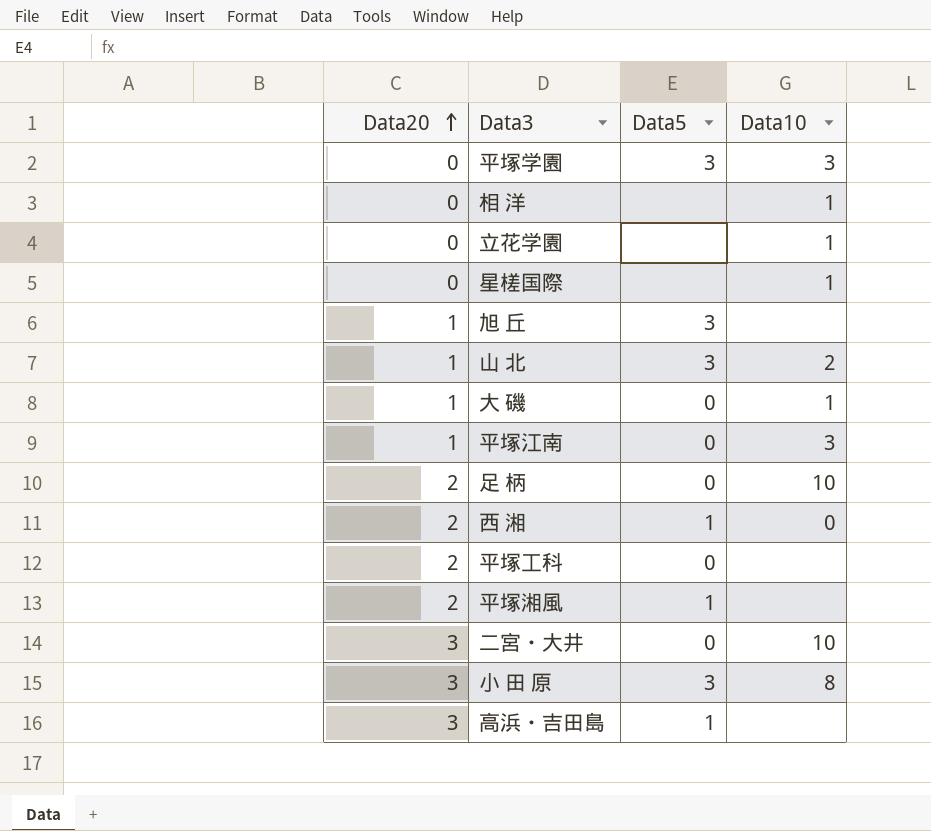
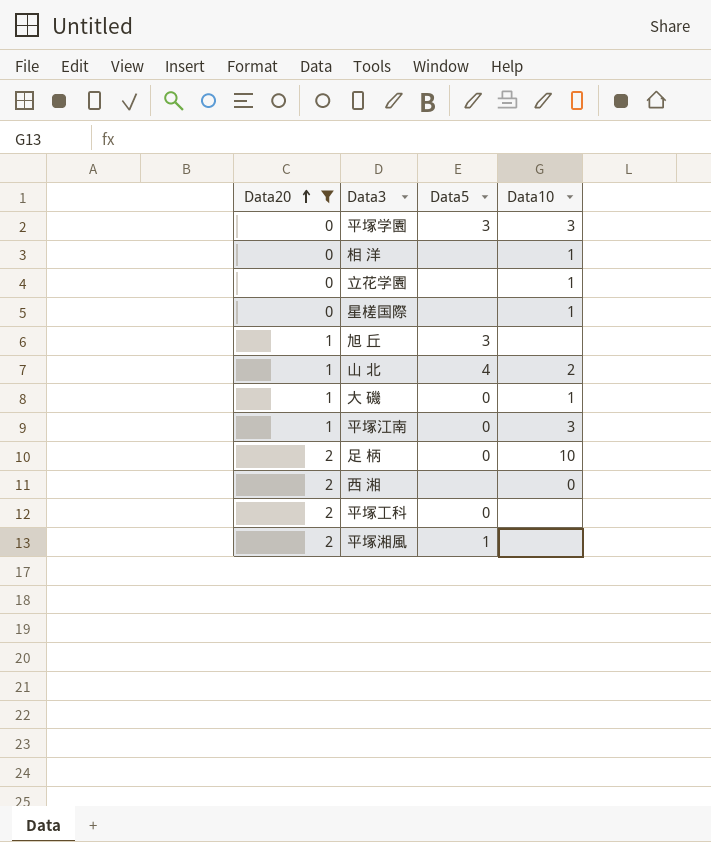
filter: none -> Data20 != 3
山 北 | Data5: 3 -> 4
西 湘 | Data5: 1 -> none

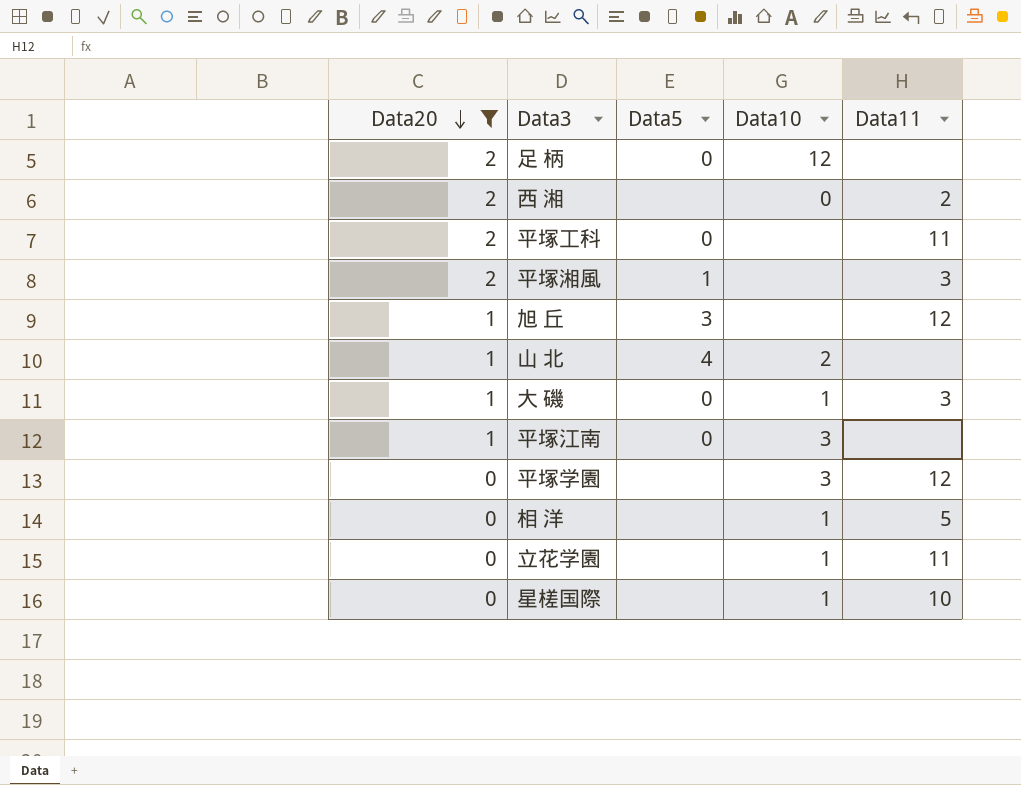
row order: Data20 ascending -> Data20 descending
column Data11 | position: none -> 5
足 柄 | Data10: 10 -> 12
平塚学園 | Data5: 3 -> none

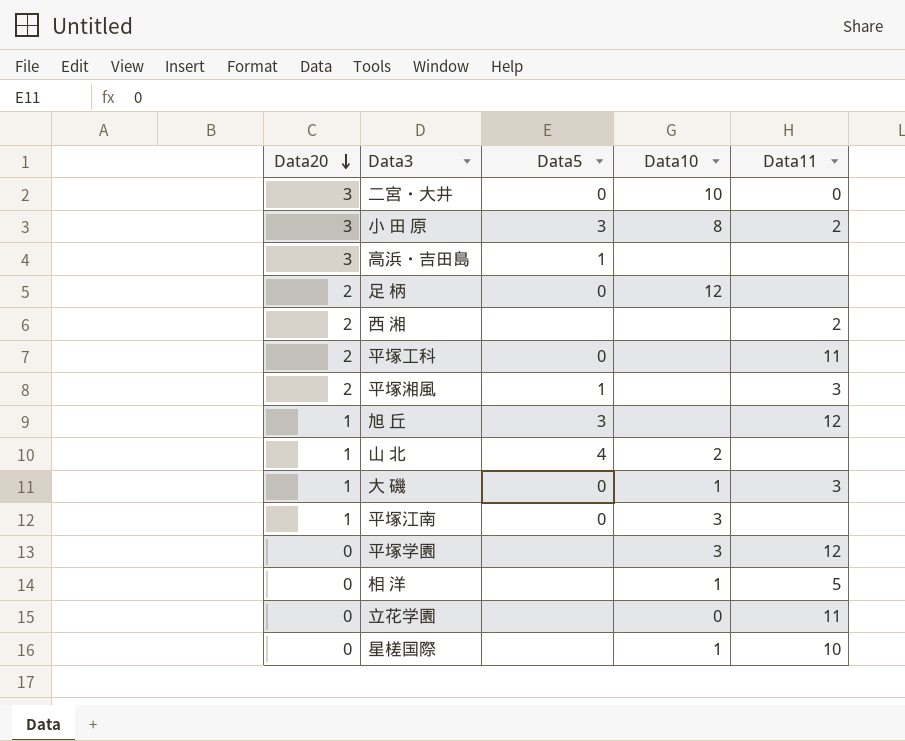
filter: Data20 != 3 -> none
西 湘 | Data10: 0 -> none
立花学園 | Data10: 1 -> 0

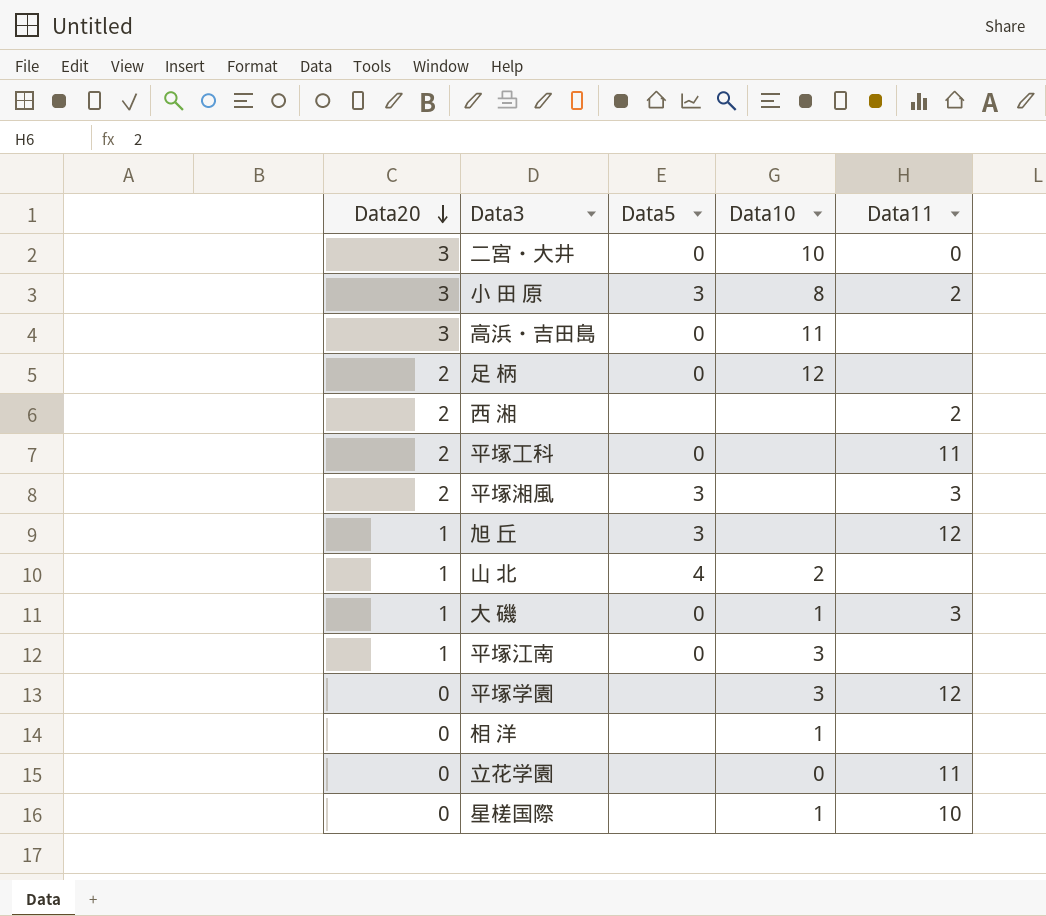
高浜・吉田島 | Data5: 1 -> 0
高浜・吉田島 | Data10: none -> 11
平塚湘風 | Data5: 1 -> 3
相 洋 | Data11: 5 -> none

